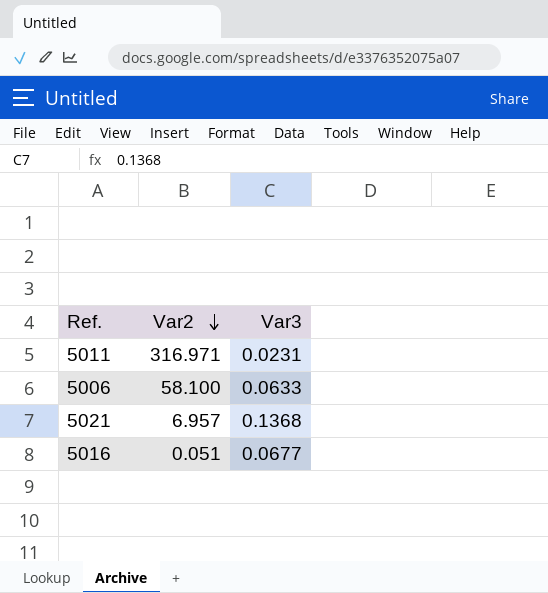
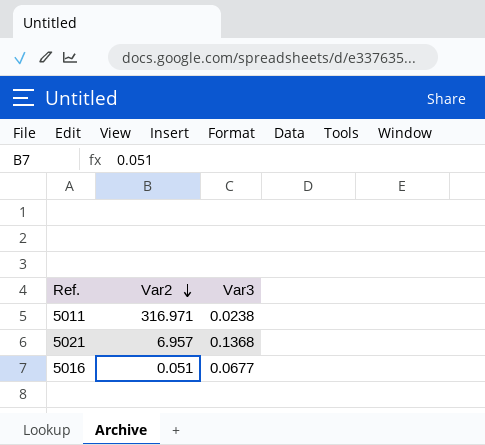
row 5006: 58.100 | 0.0633 -> none
5011 | Var3: 0.0231 -> 0.0238

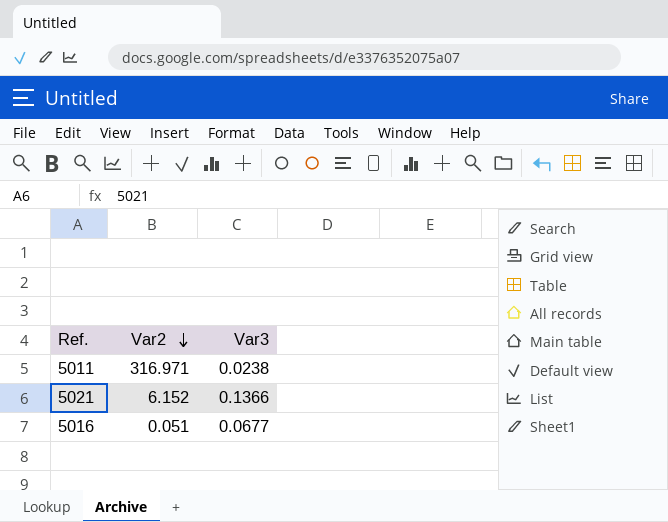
5021 | Var2: 6.957 -> 6.152
5021 | Var3: 0.1368 -> 0.1366

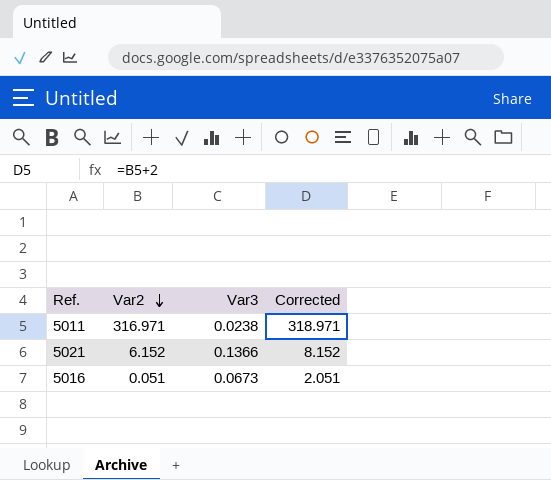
column Corrected | formula: none -> [Var2] + 2
5016 | Var3: 0.0677 -> 0.0673

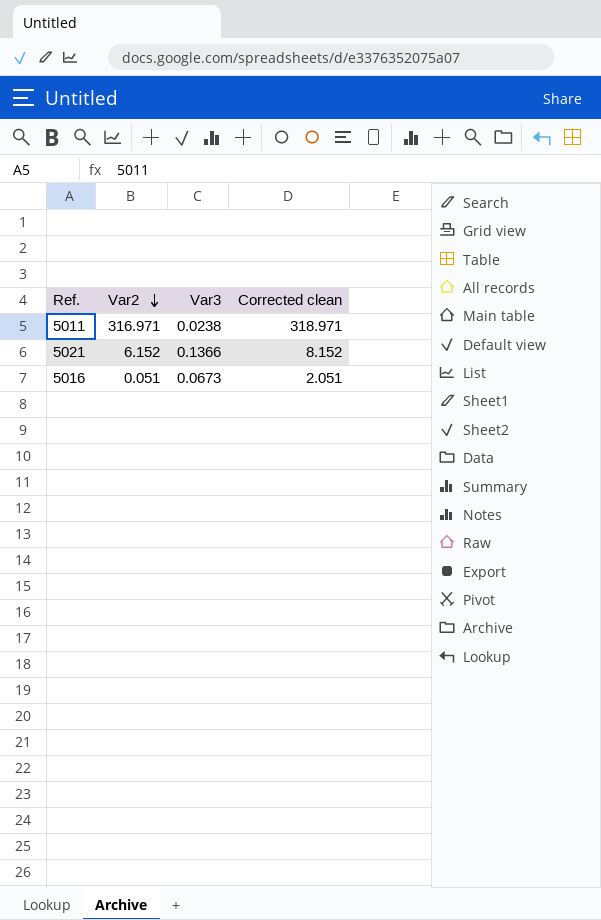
column name: Corrected -> Corrected clean

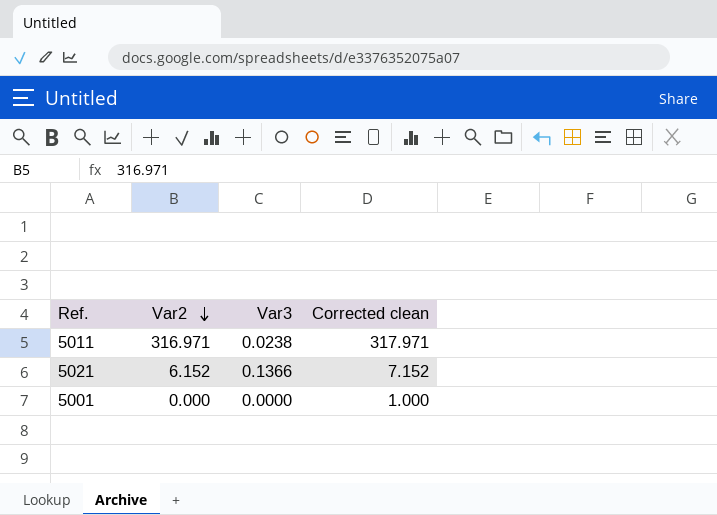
column Corrected clean | formula: [Var2] + 2 -> [Var2] + 1
row 5016: 0.051 | 0.0673 | 2.051 -> none
row 5001: none -> 0.000 | 0.0000 | 1.000

